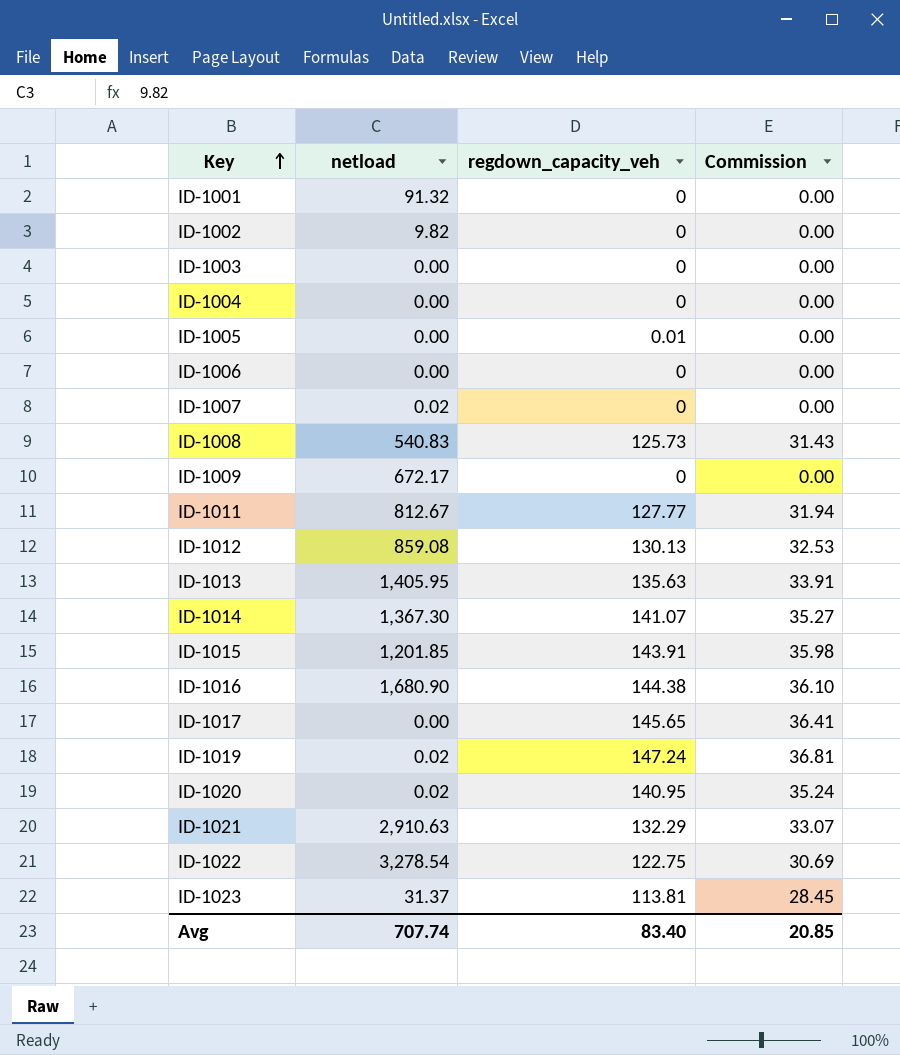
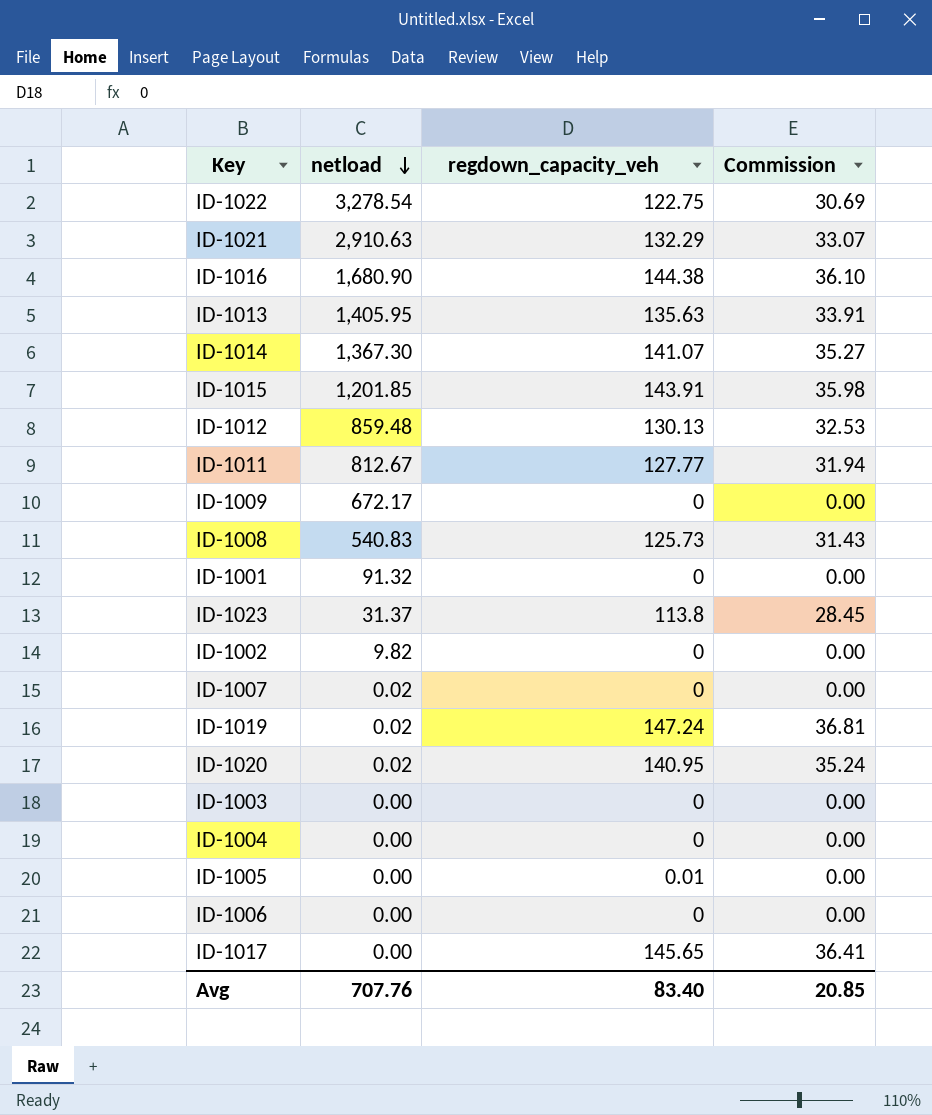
row order: Key ascending -> netload descending
ID-1012 | netload: 859.08 -> 859.48
ID-1023 | regdown_capacity_veh: 113.81 -> 113.8
Avg | netload: 707.74 -> 707.76

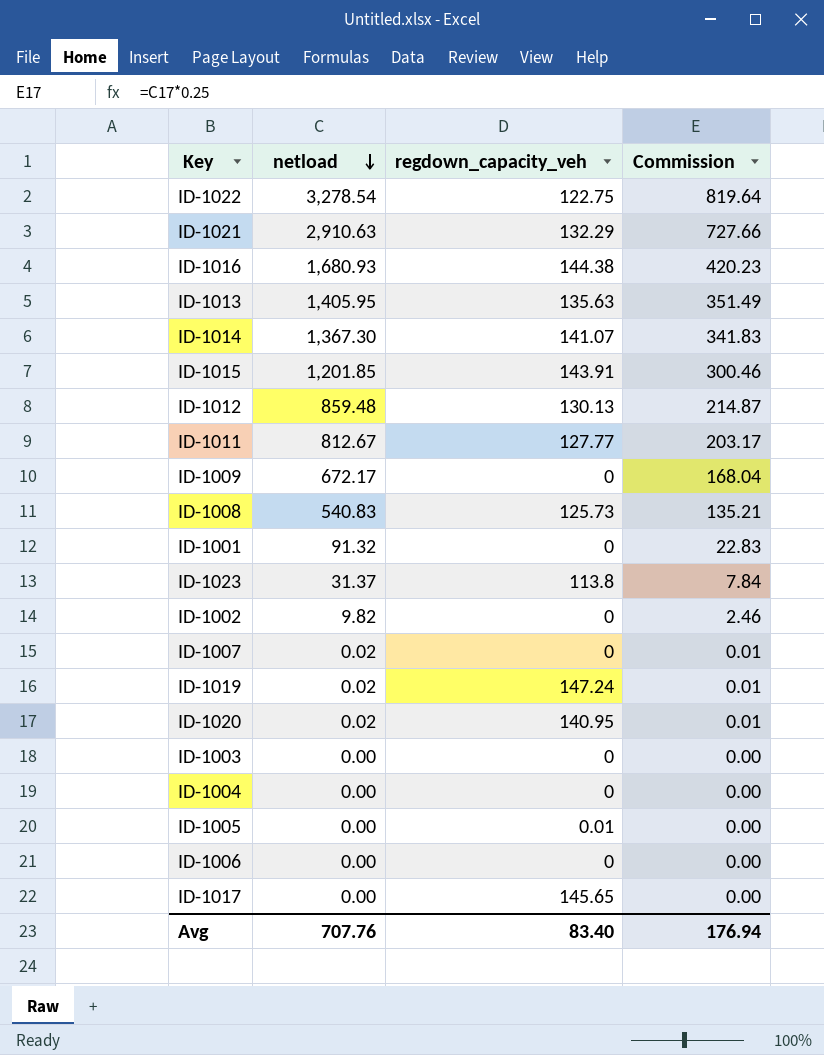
column Commission | formula: [regdown_capacity_veh] * 0.25 -> [netload] * 0.25
ID-1016 | netload: 1,680.90 -> 1,680.93
Avg | Commission: 20.85 -> 176.94

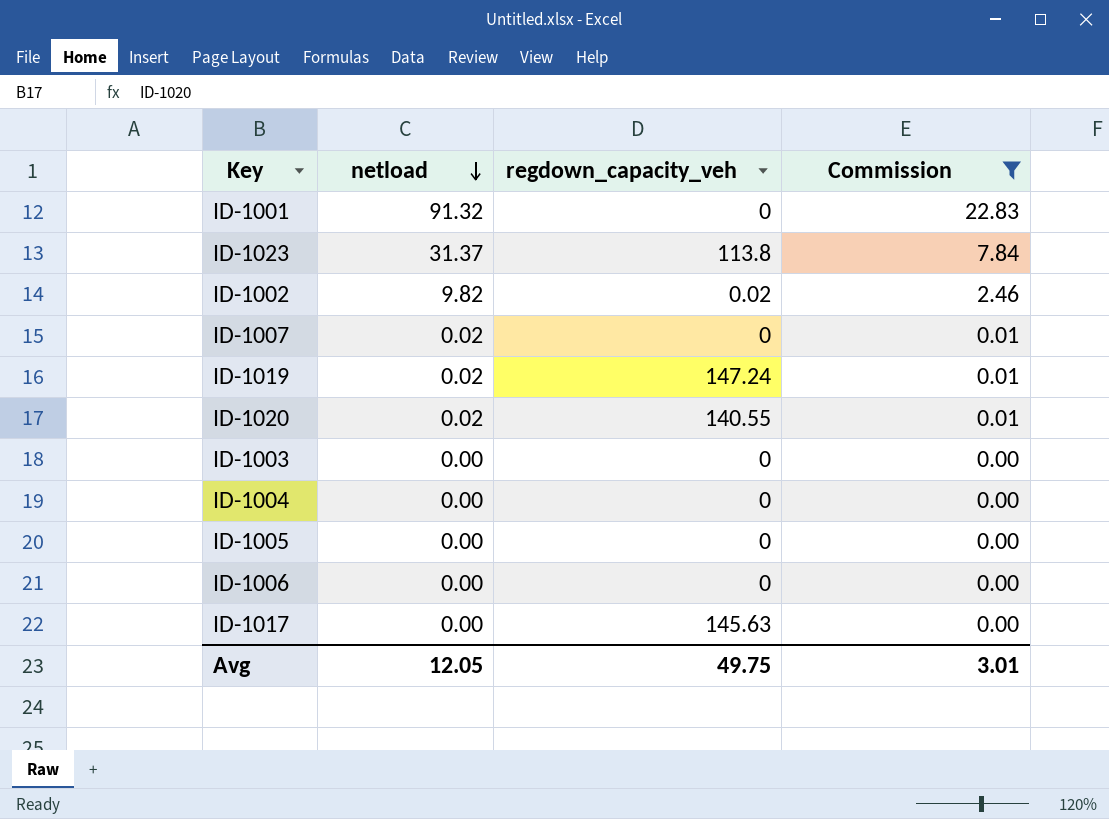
filter: none -> Commission <= 22.83
ID-1002 | regdown_capacity_veh: 0 -> 0.02
ID-1020 | regdown_capacity_veh: 140.95 -> 140.55
ID-1005 | regdown_capacity_veh: 0.01 -> 0
ID-1017 | regdown_capacity_veh: 145.65 -> 145.63
Avg | netload: 707.76 -> 12.05
Avg | regdown_capacity_veh: 83.40 -> 49.75
Avg | Commission: 176.94 -> 3.01

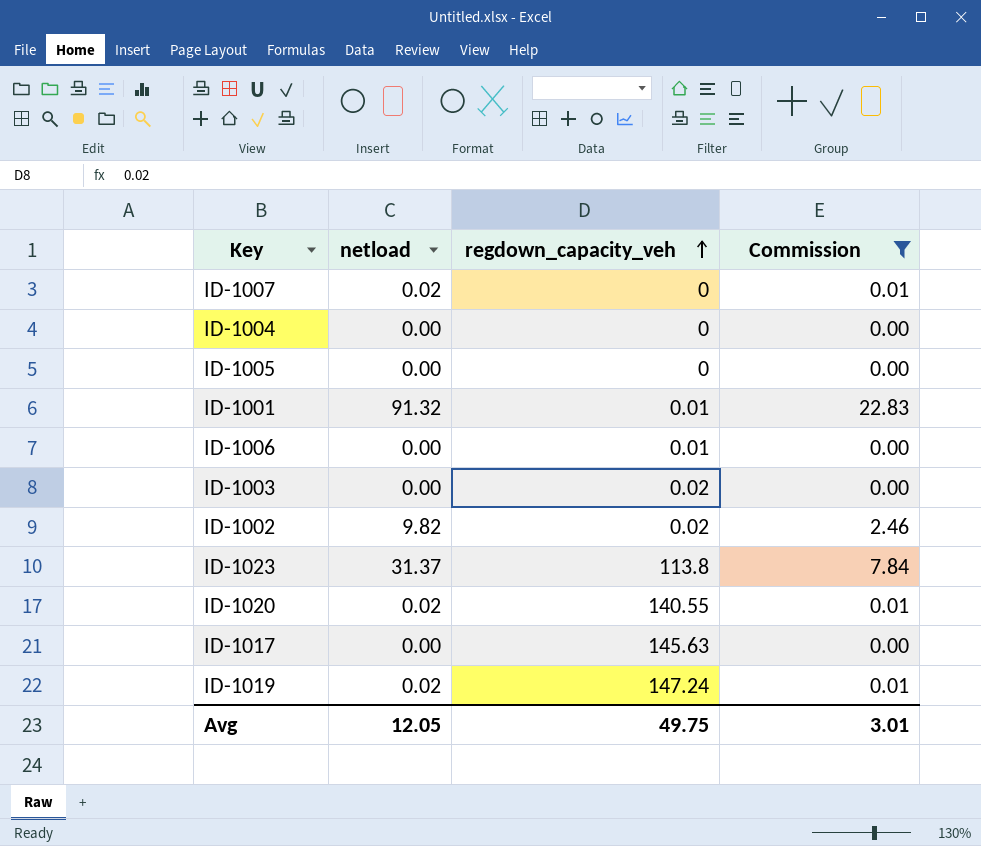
row order: netload descending -> regdown_capacity_veh ascending
ID-1001 | regdown_capacity_veh: 0 -> 0.01
ID-1006 | regdown_capacity_veh: 0 -> 0.01
ID-1003 | regdown_capacity_veh: 0 -> 0.02

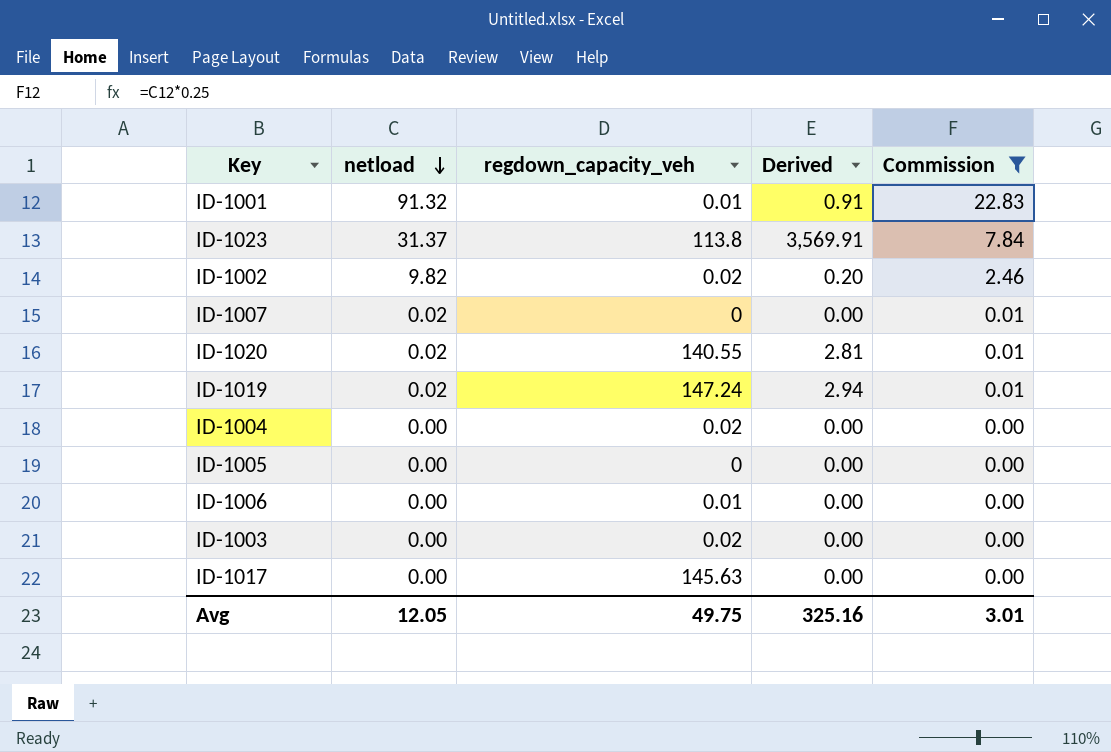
row order: regdown_capacity_veh ascending -> netload descending
column Derived | formula: none -> [netload] * [regdown_capacity_veh]
ID-1004 | regdown_capacity_veh: 0 -> 0.02

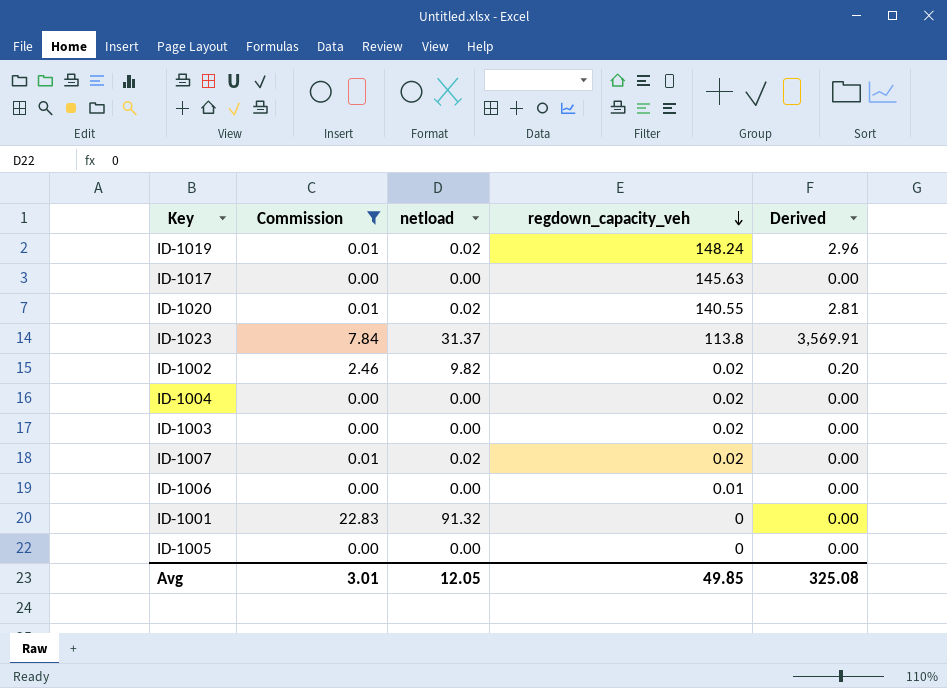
row order: netload descending -> regdown_capacity_veh descending
column Commission | position: 5 -> 2
ID-1019 | regdown_capacity_veh: 147.24 -> 148.24
ID-1019 | Derived: 2.94 -> 2.96
ID-1007 | regdown_capacity_veh: 0 -> 0.02
ID-1001 | regdown_capacity_veh: 0.01 -> 0
ID-1001 | Derived: 0.91 -> 0.00
Avg | regdown_capacity_veh: 49.75 -> 49.85
Avg | Derived: 325.16 -> 325.08

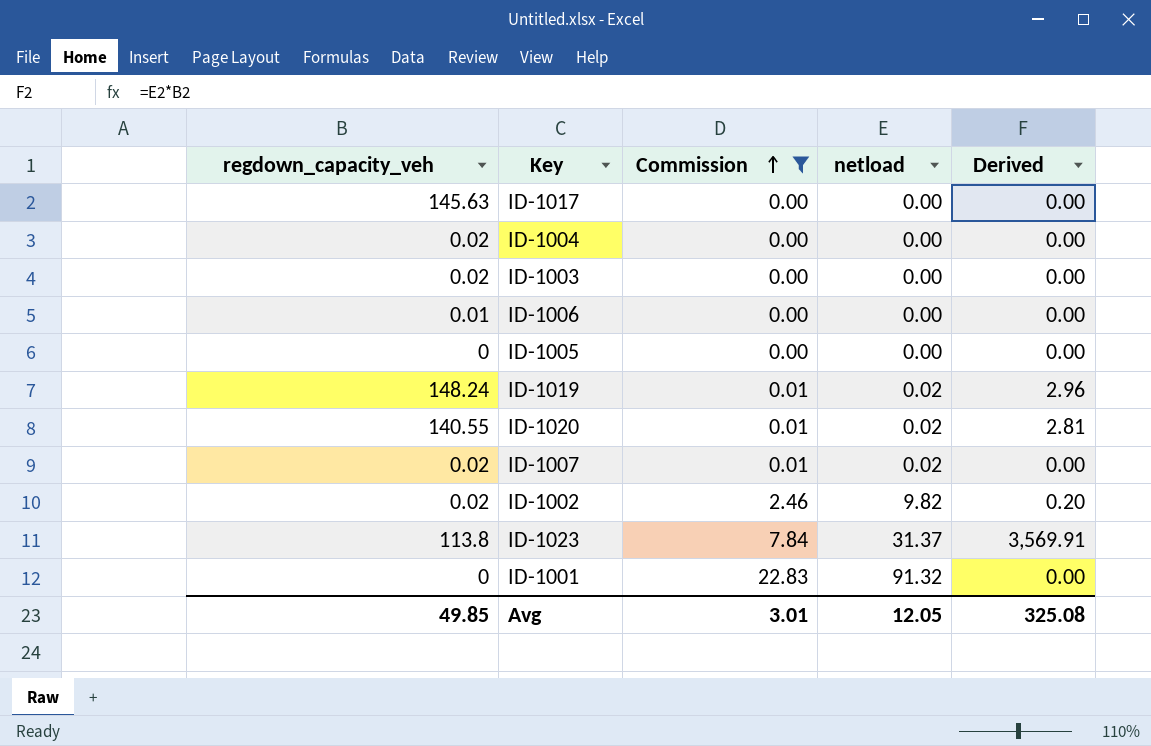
row order: regdown_capacity_veh descending -> Commission ascending
column regdown_capacity_veh | position: 4 -> 1

